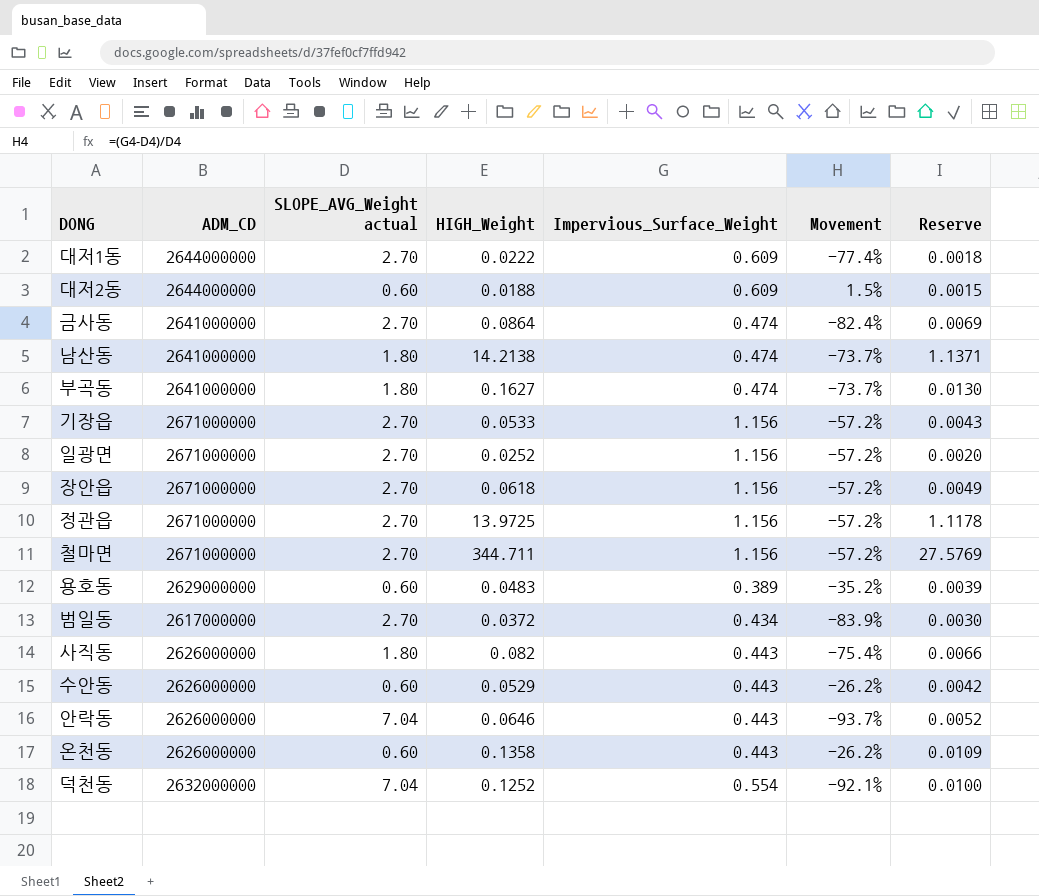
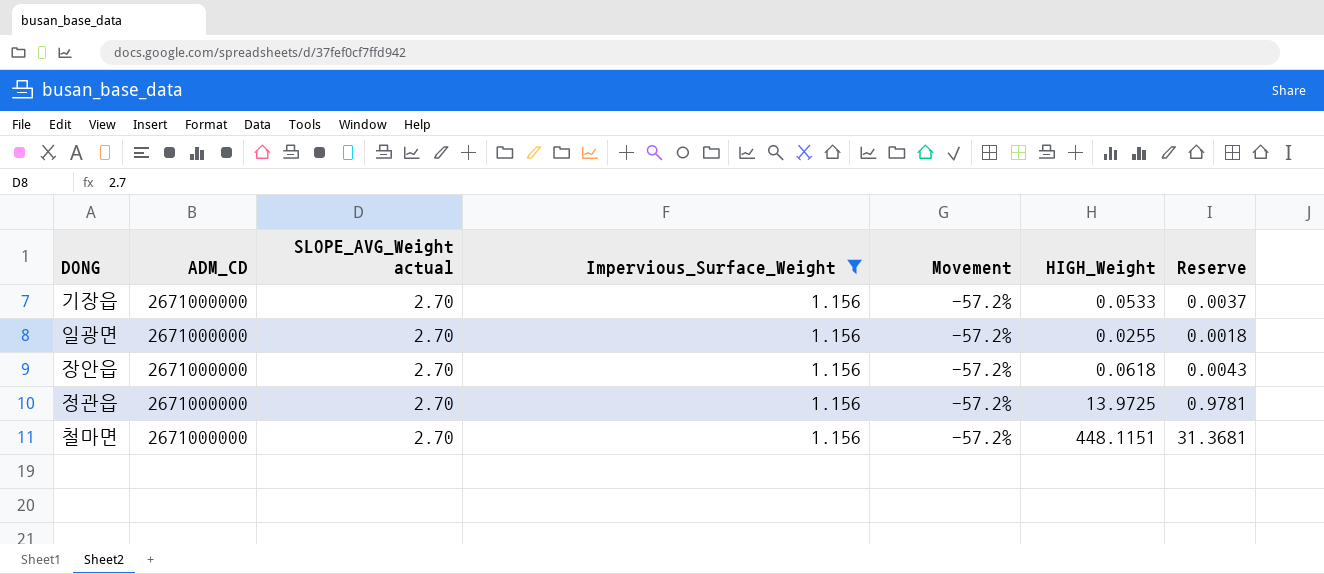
filter: none -> Impervious_Surface_Weight = 1.156
column HIGH_Weight | position: 4 -> 6
column Reserve | formula: [HIGH_Weight] * 0.08 -> [HIGH_Weight] * 0.07
일광면 | HIGH_Weight: 0.0252 -> 0.0255
철마면 | HIGH_Weight: 344.711 -> 448.1151

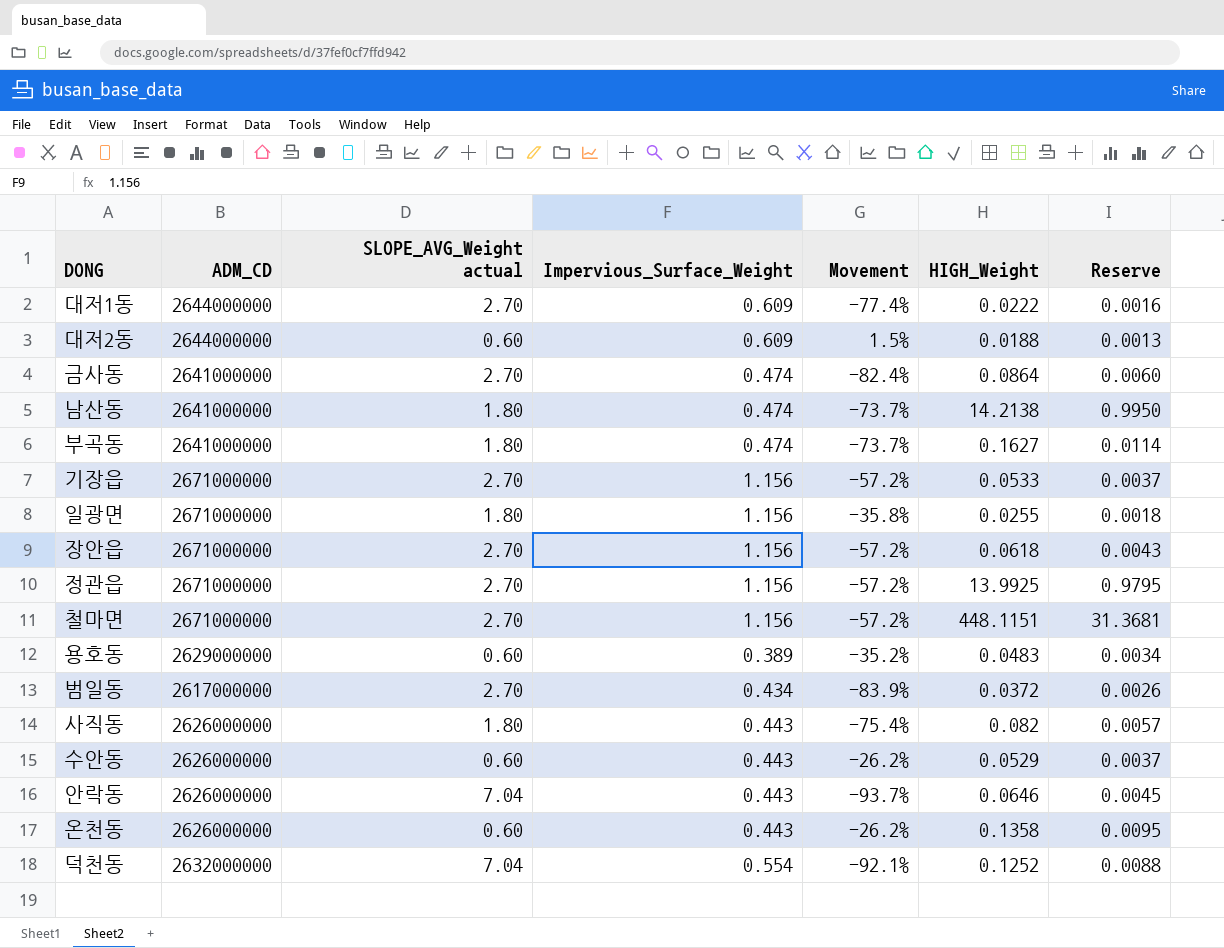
filter: Impervious_Surface_Weight = 1.156 -> none
일광면 | SLOPE_AVG_Weight actual: 2.70 -> 1.80
일광면 | Movement: -57.2% -> -35.8%
정관읍 | HIGH_Weight: 13.9725 -> 13.9925
정관읍 | Reserve: 0.9781 -> 0.9795

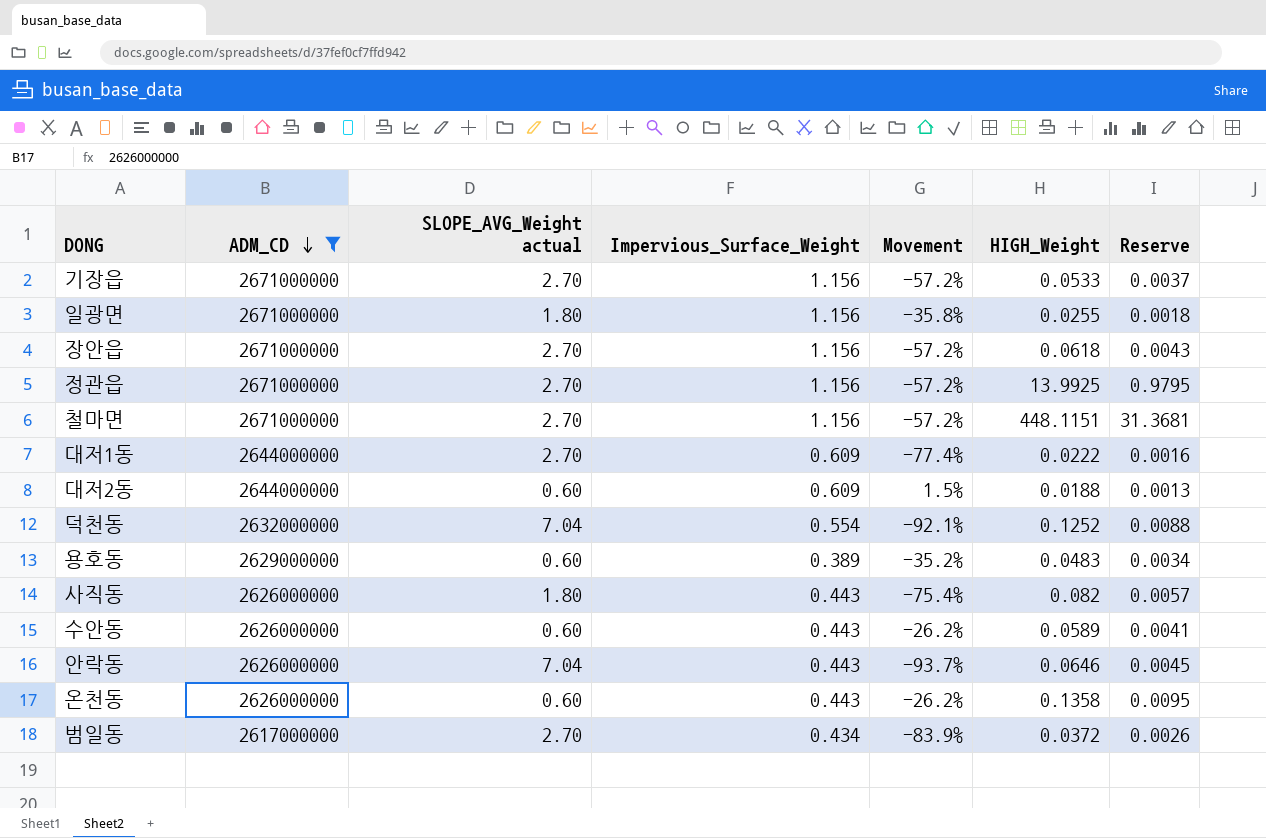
filter: none -> ADM_CD != 2641000000
row order: none -> ADM_CD descending
수안동 | HIGH_Weight: 0.0529 -> 0.0589
수안동 | Reserve: 0.0037 -> 0.0041

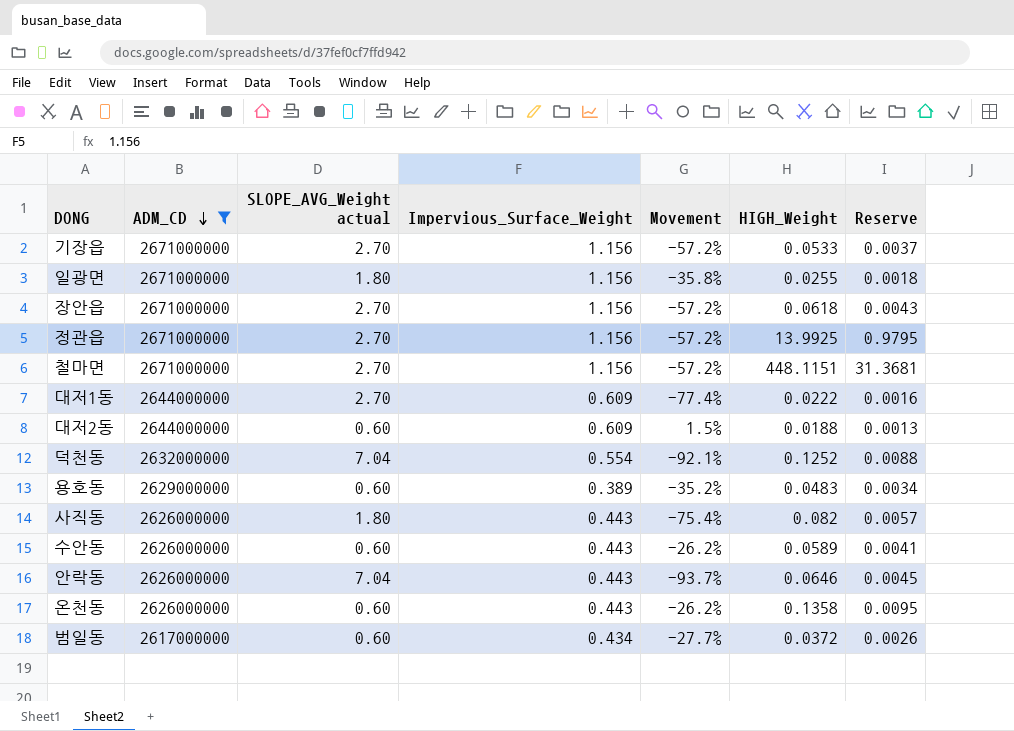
범일동 | SLOPE_AVG_Weight actual: 2.70 -> 0.60
범일동 | Movement: -83.9% -> -27.7%

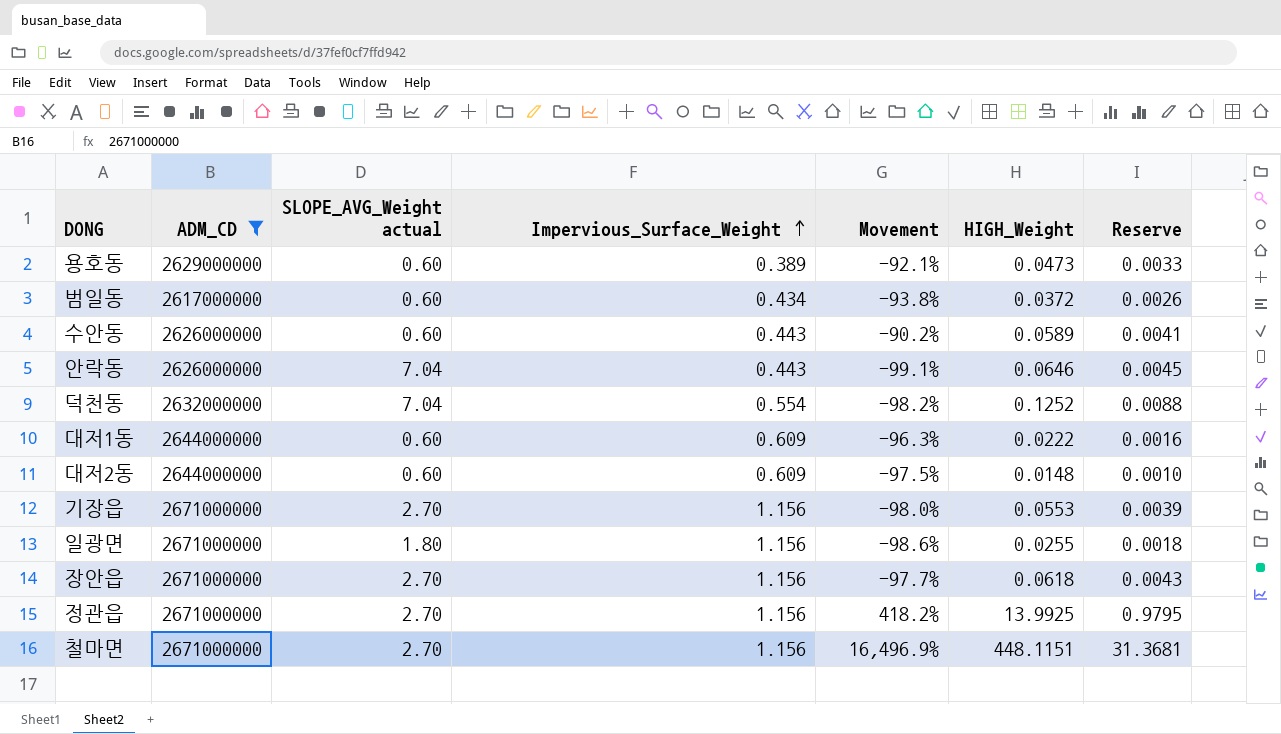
row order: ADM_CD descending -> Impervious_Surface_Weight ascending
column Movement | formula: ([Impervious_Surface_Weight] - [SLOPE_AVG_Weight actual]) / [SLOPE_AVG_Weight actual] -> ([HIGH_Weight] - [SLOPE_AVG_Weight actual]) / [SLOPE_AVG_Weight actual]
row 사직동: 2626000000 | 1.80 | 0.443 | -75.4% | 0.082 | 0.0057 -> none
row 온천동: 2626000000 | 0.60 | 0.443 | -26.2% | 0.1358 | 0.0095 -> none
용호동 | HIGH_Weight: 0.0483 -> 0.0473
용호동 | Reserve: 0.0034 -> 0.0033
대저1동 | SLOPE_AVG_Weight actual: 2.70 -> 0.60
대저2동 | HIGH_Weight: 0.0188 -> 0.0148
대저2동 | Reserve: 0.0013 -> 0.0010
기장읍 | HIGH_Weight: 0.0533 -> 0.0553
기장읍 | Reserve: 0.0037 -> 0.0039

